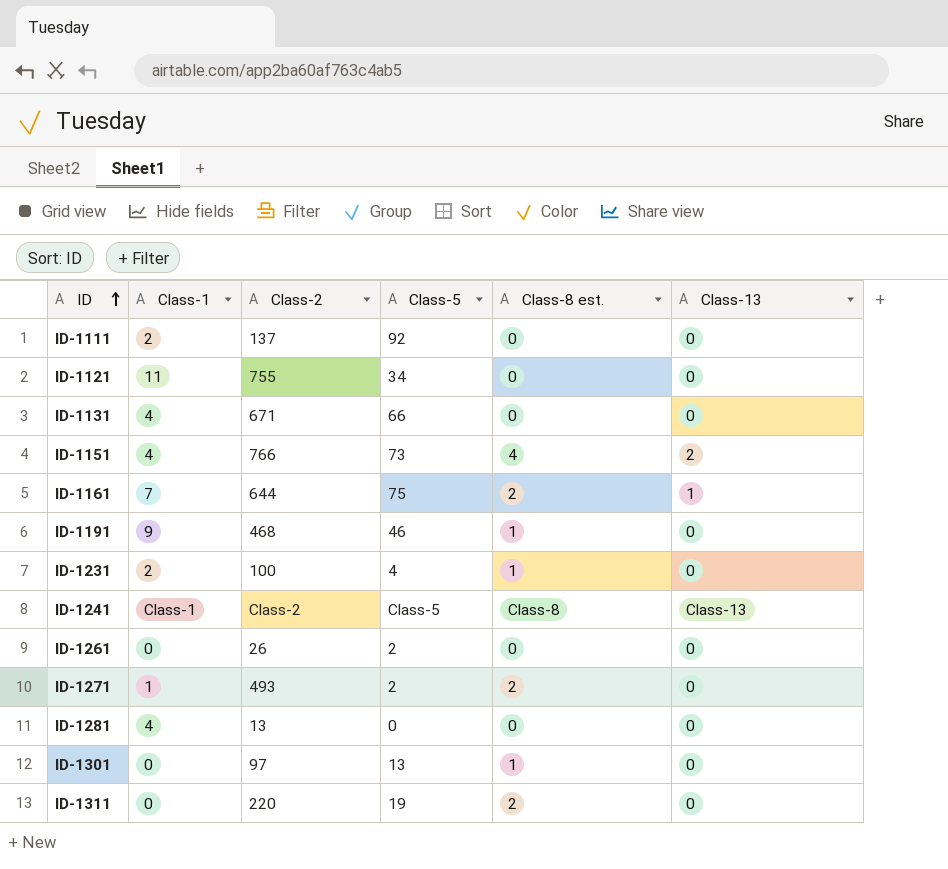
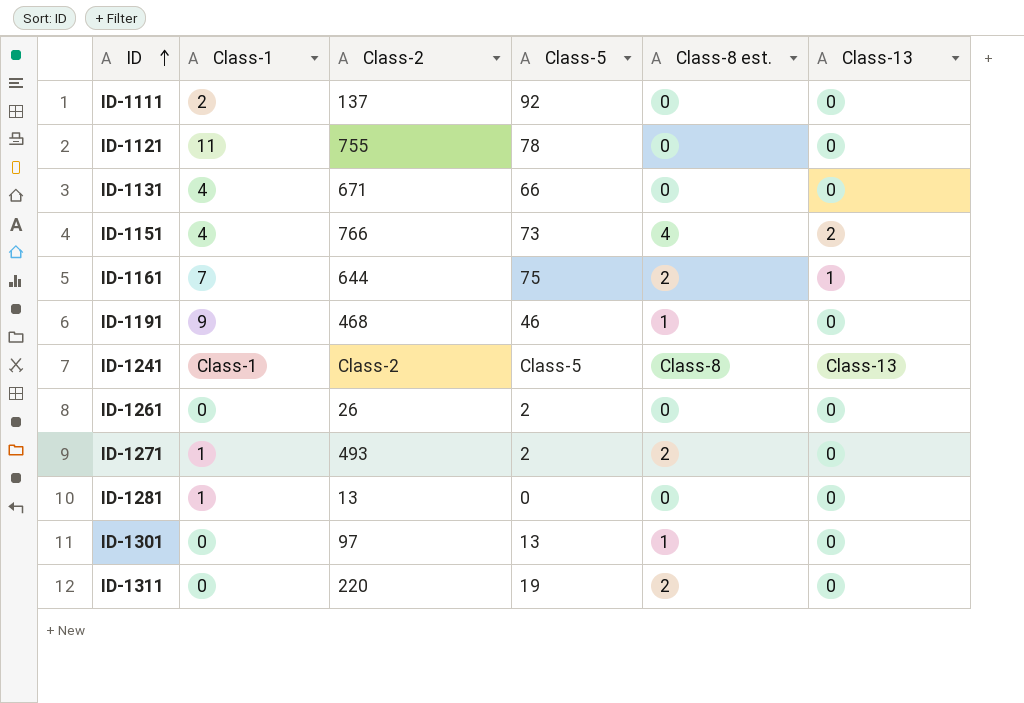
row ID-1231: 2 | 100 | 4 | 1 | 0 -> none
ID-1121 | Class-5: 34 -> 78
ID-1281 | Class-1: 4 -> 1

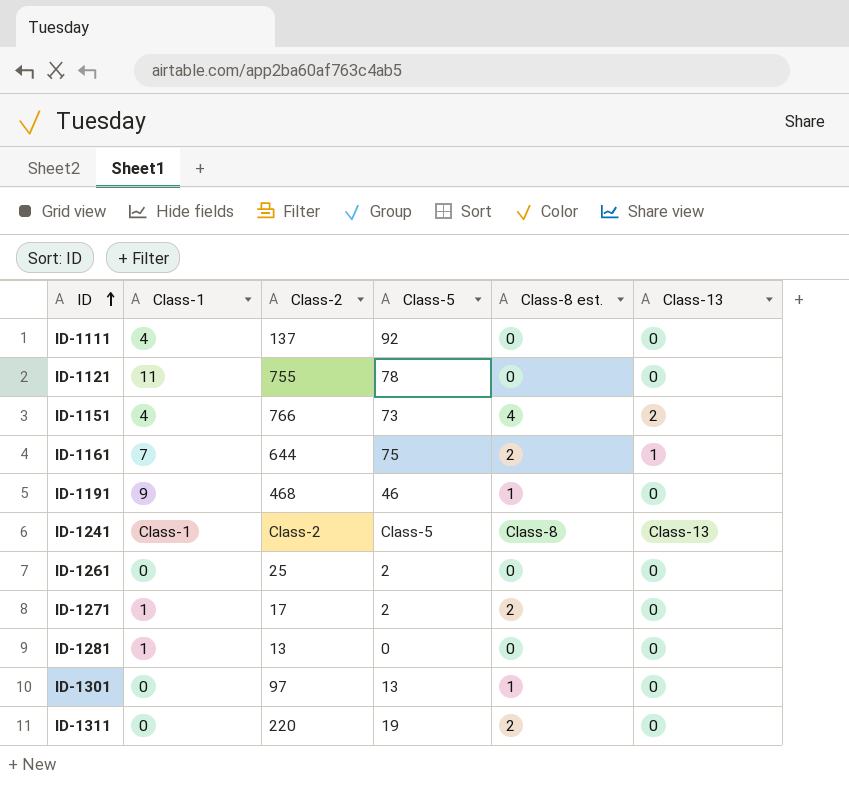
row ID-1131: 4 | 671 | 66 | 0 | 0 -> none
ID-1111 | Class-1: 2 -> 4
ID-1261 | Class-2: 26 -> 25
ID-1271 | Class-2: 493 -> 17

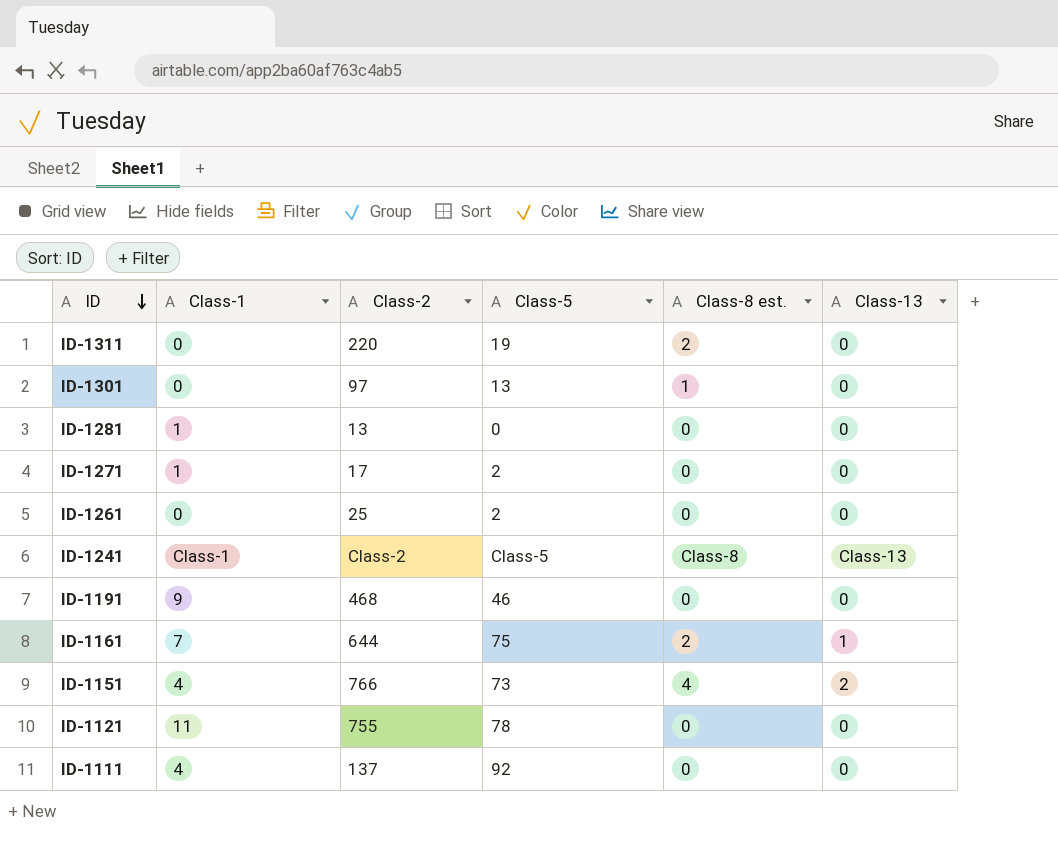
row order: ID ascending -> ID descending
ID-1271 | Class-8 est.: 2 -> 0
ID-1191 | Class-8 est.: 1 -> 0

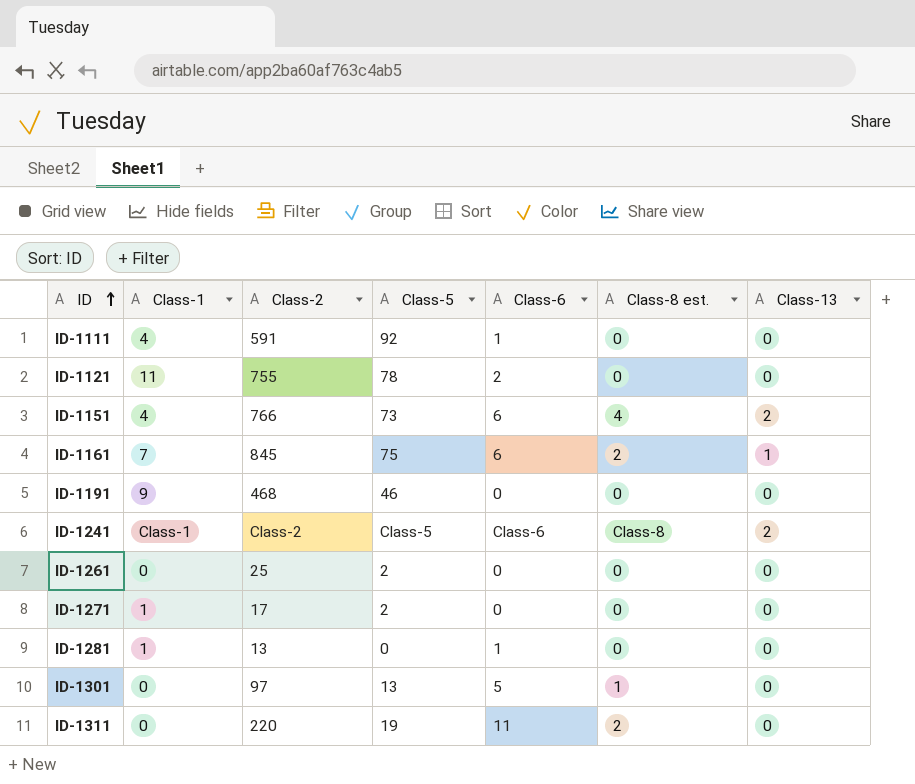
row order: ID descending -> ID ascending
column Class-6 | position: none -> 5
ID-1111 | Class-2: 137 -> 591
ID-1161 | Class-2: 644 -> 845
ID-1241 | Class-13: Class-13 -> 2

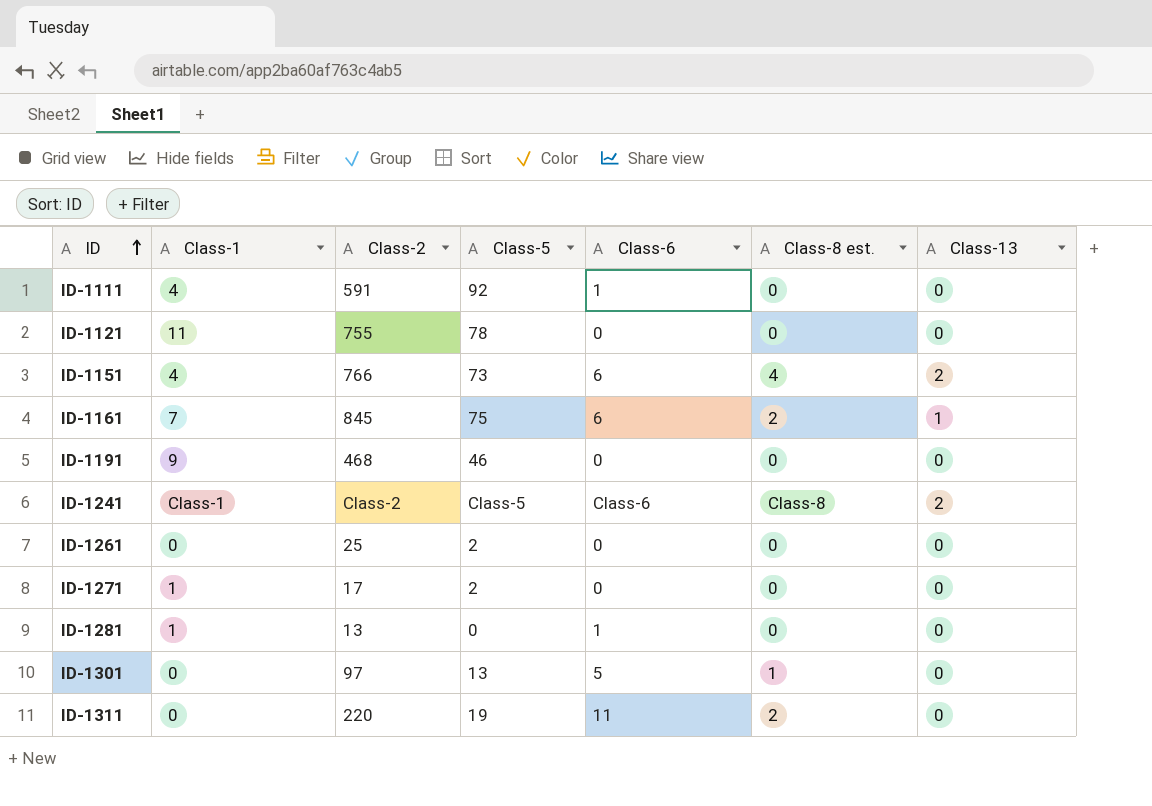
ID-1121 | Class-6: 2 -> 0

